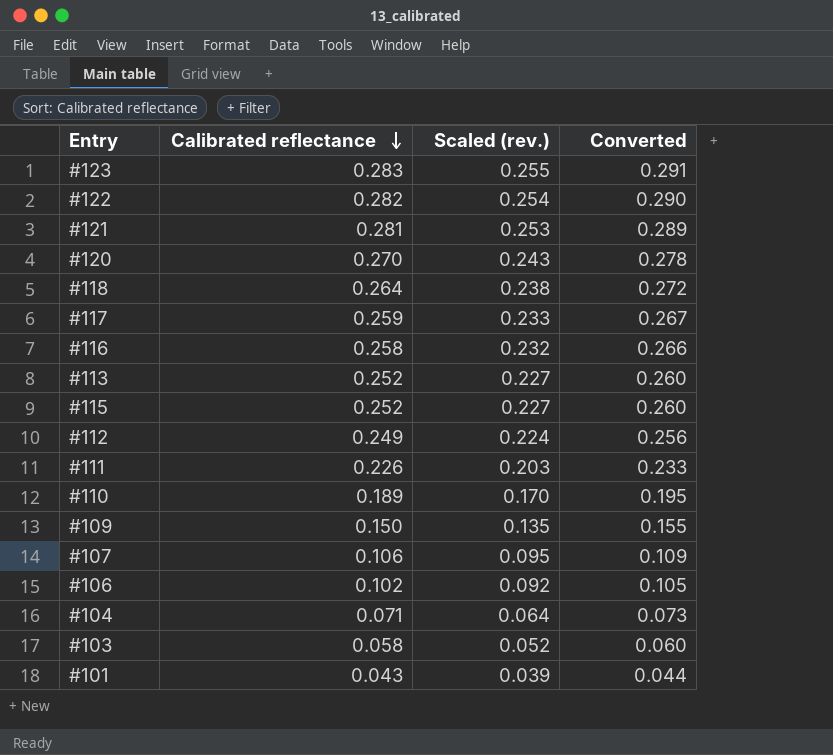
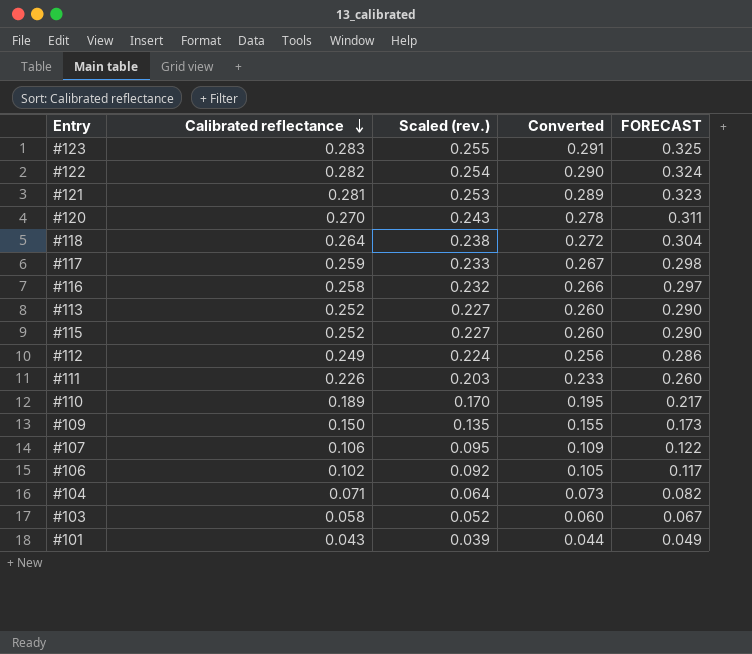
column FORECAST | formula: none -> [Calibrated reflectance] * 1.15

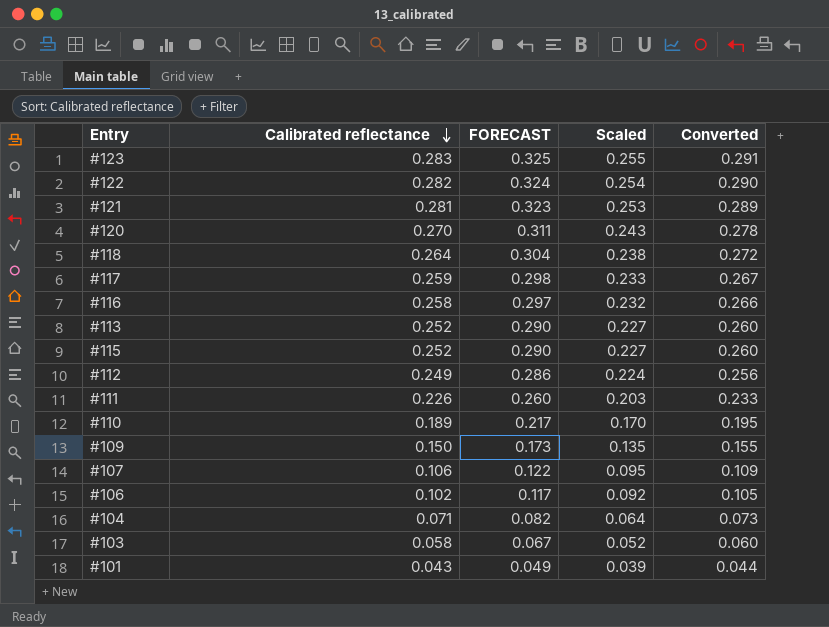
column FORECAST | position: 5 -> 3
column name: Scaled (rev.) -> Scaled

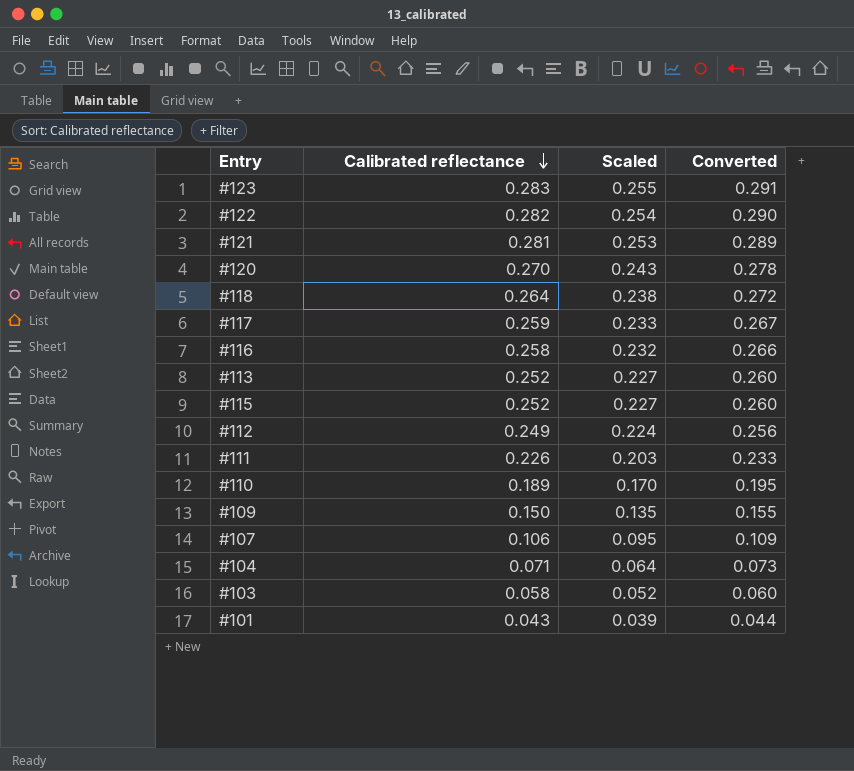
column FORECAST | formula: [Calibrated reflectance] * 1.15 -> none
row #106: 0.102 | 0.117 | 0.092 | 0.105 -> none

